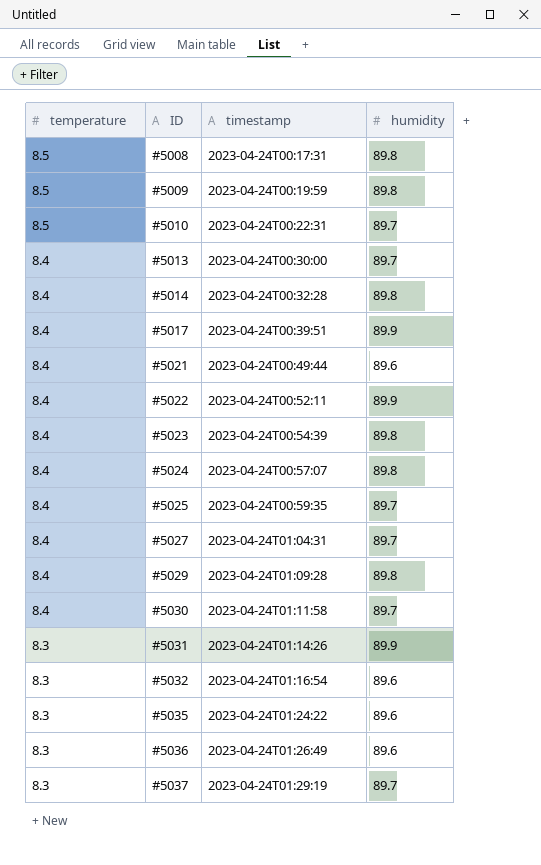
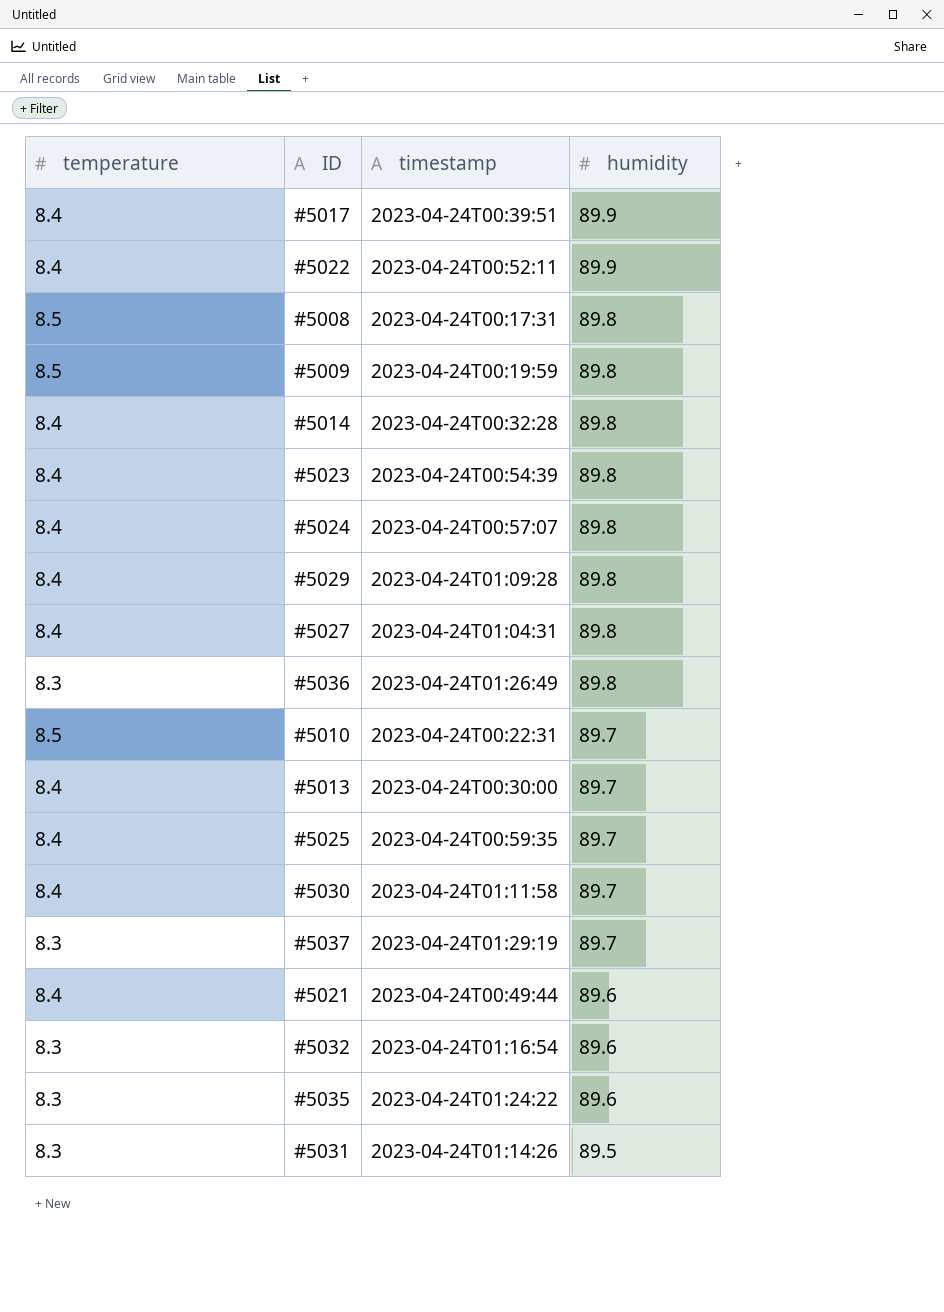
row order: temperature descending -> humidity descending
#5027 | humidity: 89.7 -> 89.8
#5036 | humidity: 89.6 -> 89.8
#5031 | humidity: 89.9 -> 89.5

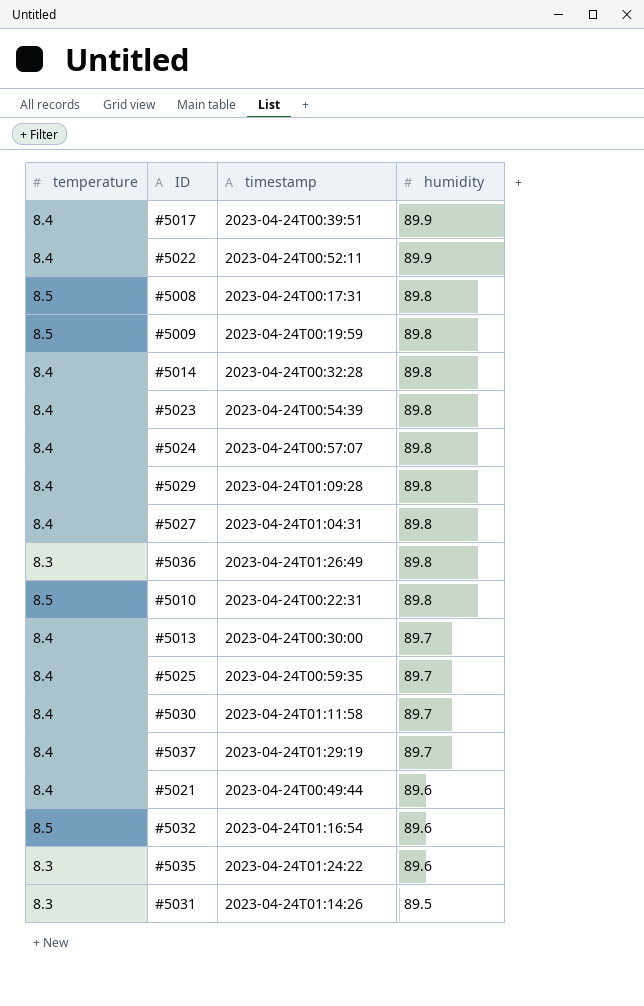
#5010 | humidity: 89.7 -> 89.8
#5037 | temperature: 8.3 -> 8.4
#5032 | temperature: 8.3 -> 8.5

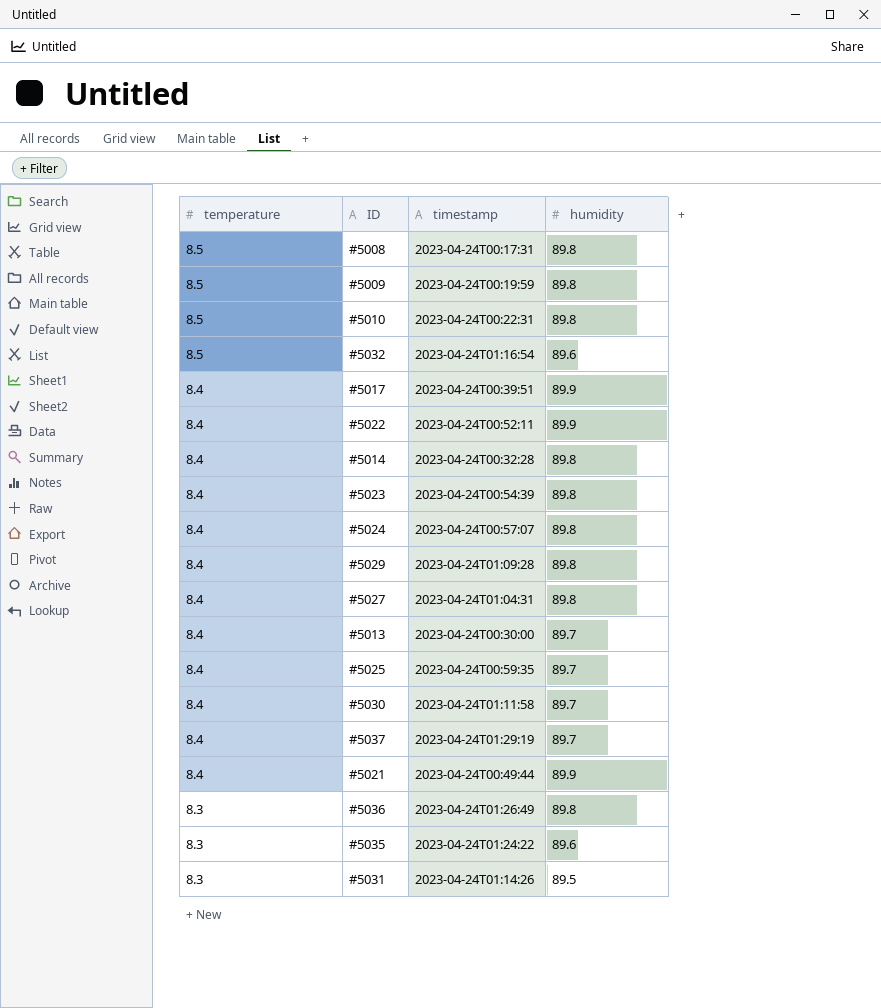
row order: humidity descending -> temperature descending
#5021 | humidity: 89.6 -> 89.9

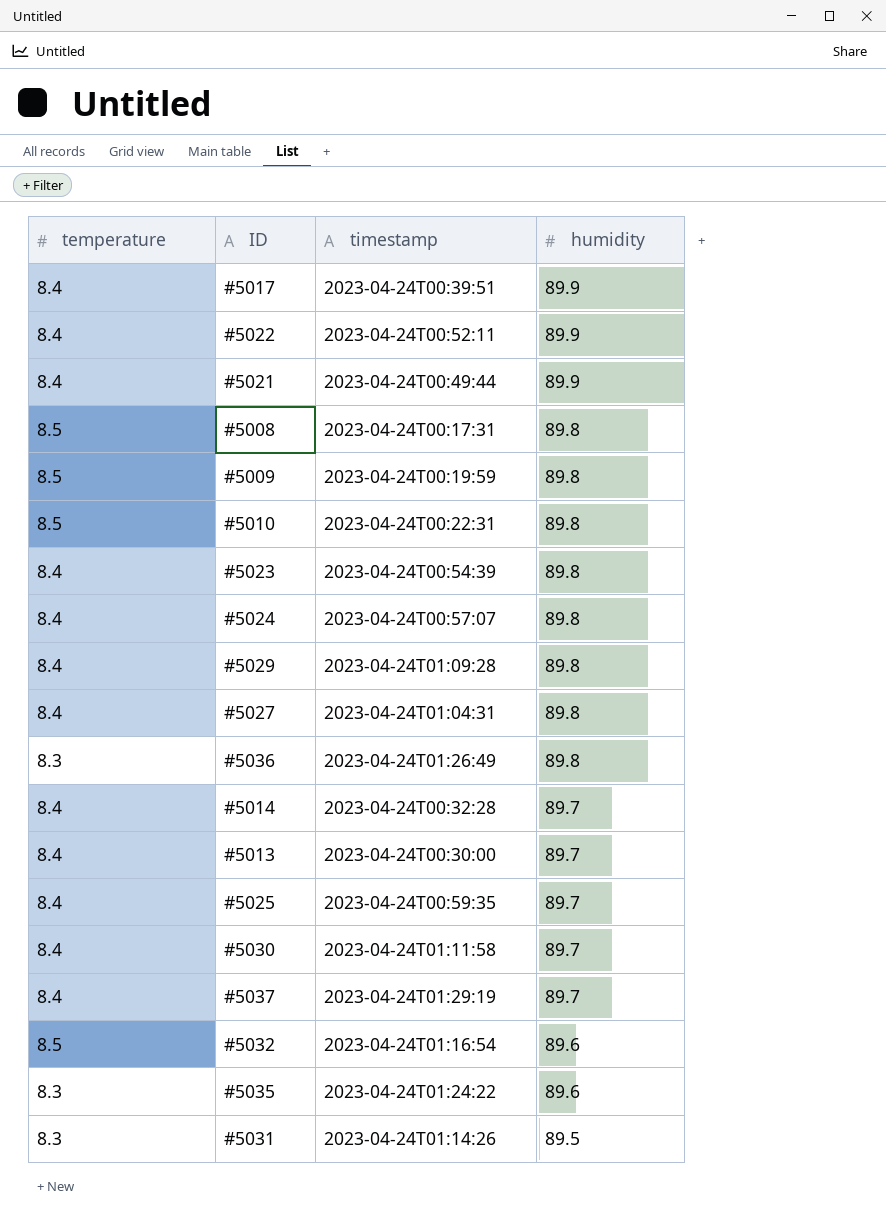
row order: temperature descending -> humidity descending
#5014 | humidity: 89.8 -> 89.7

